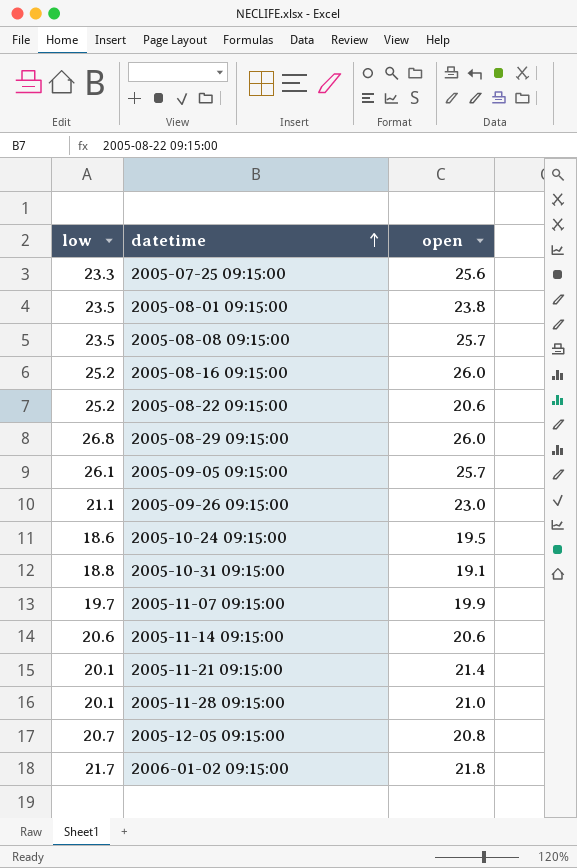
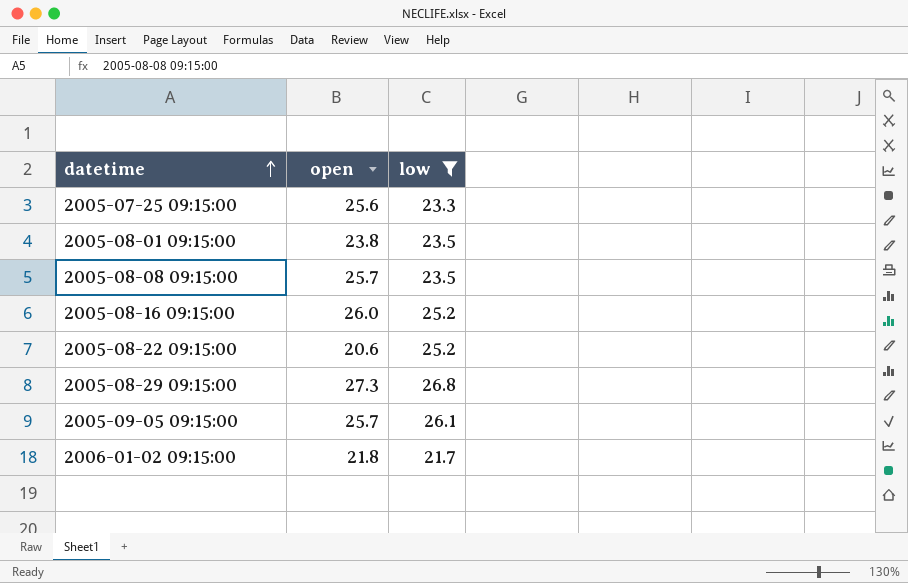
filter: none -> low >= 21.7
column low | position: 1 -> 3
2005-08-29 09:15:00 | open: 26.0 -> 27.3

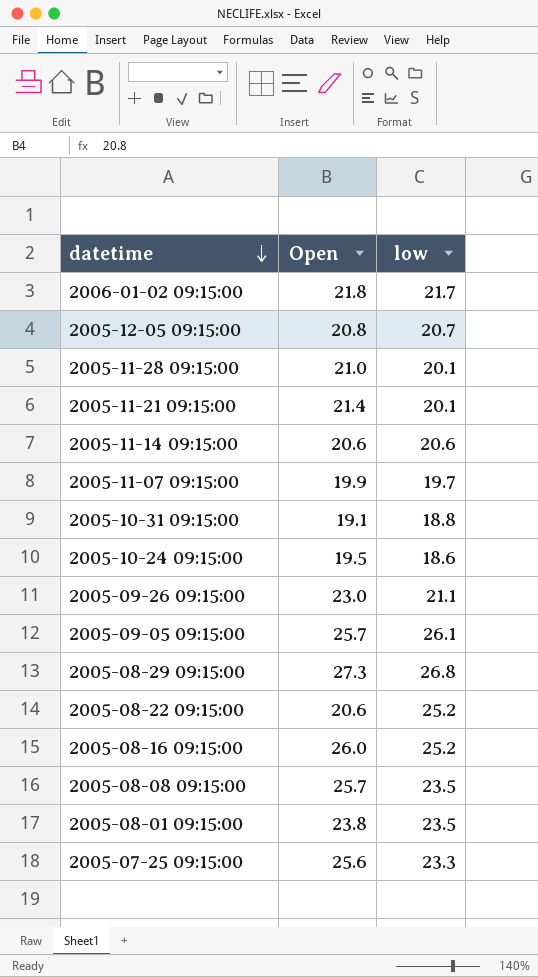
filter: low >= 21.7 -> none
row order: datetime ascending -> datetime descending
column name: open -> Open

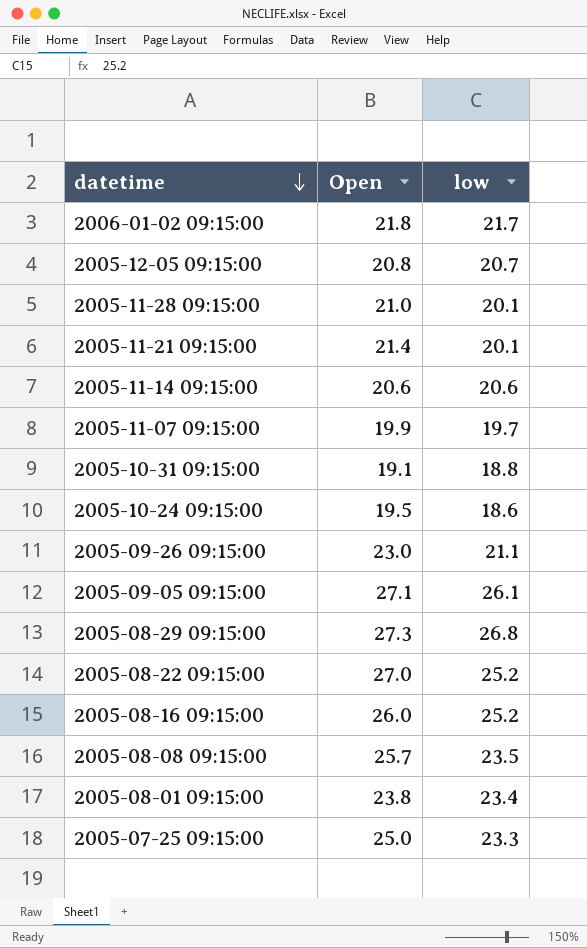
2005-09-05 09:15:00 | Open: 25.7 -> 27.1
2005-08-22 09:15:00 | Open: 20.6 -> 27.0
2005-08-01 09:15:00 | low: 23.5 -> 23.4
2005-07-25 09:15:00 | Open: 25.6 -> 25.0

